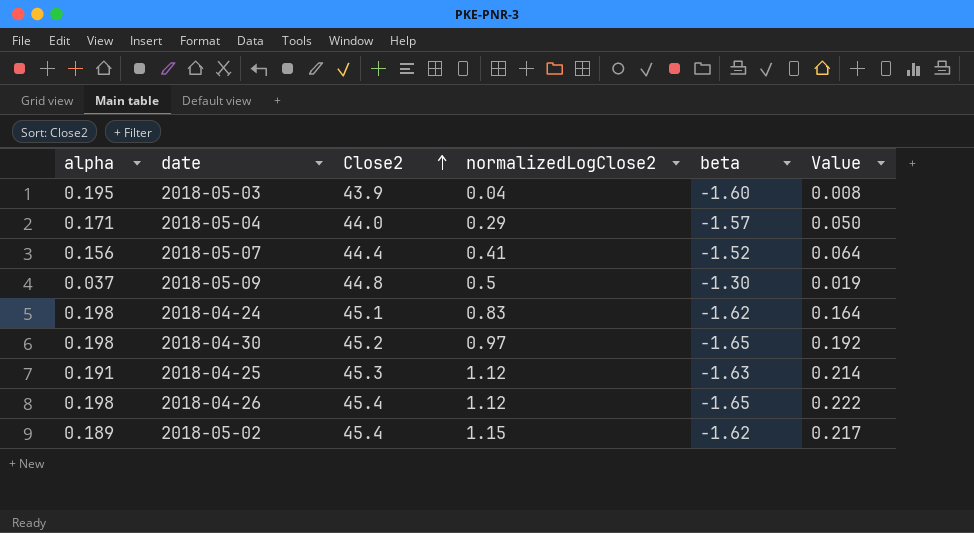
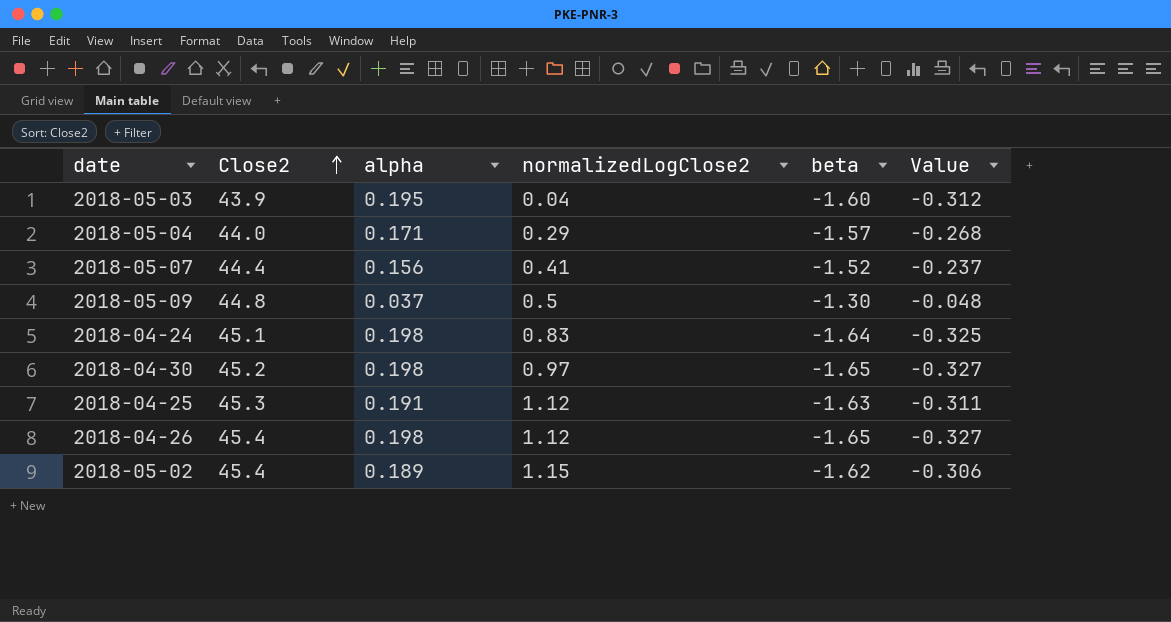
column alpha | position: 1 -> 3
column Value | formula: [alpha] * [normalizedLogClose2] -> [alpha] * [beta]
2018-04-24 | beta: -1.62 -> -1.64

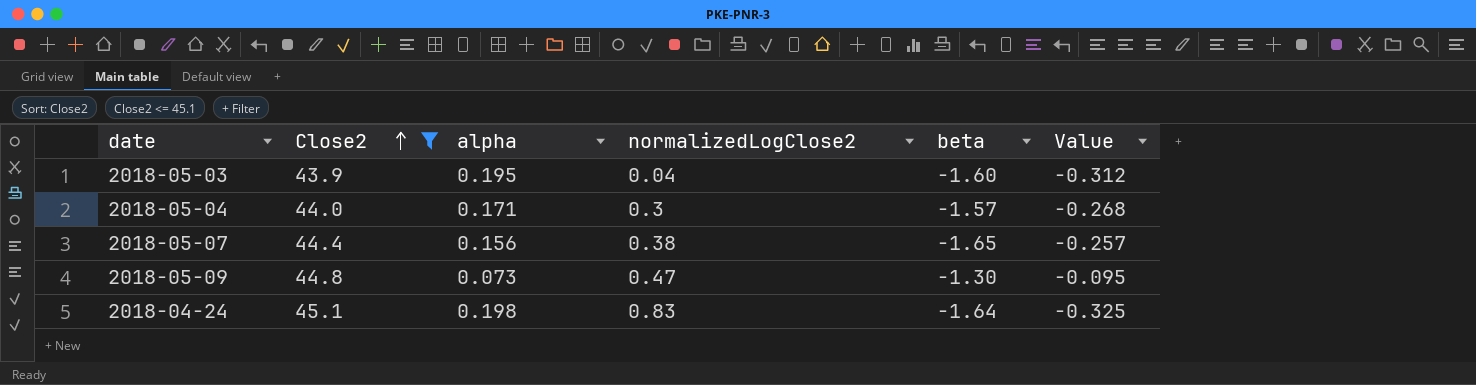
filter: none -> Close2 <= 45.1
2018-05-04 | normalizedLogClose2: 0.29 -> 0.3
2018-05-07 | normalizedLogClose2: 0.41 -> 0.38
2018-05-07 | beta: -1.52 -> -1.65
2018-05-07 | Value: -0.237 -> -0.257
2018-05-09 | alpha: 0.037 -> 0.073
2018-05-09 | normalizedLogClose2: 0.5 -> 0.47
2018-05-09 | Value: -0.048 -> -0.095

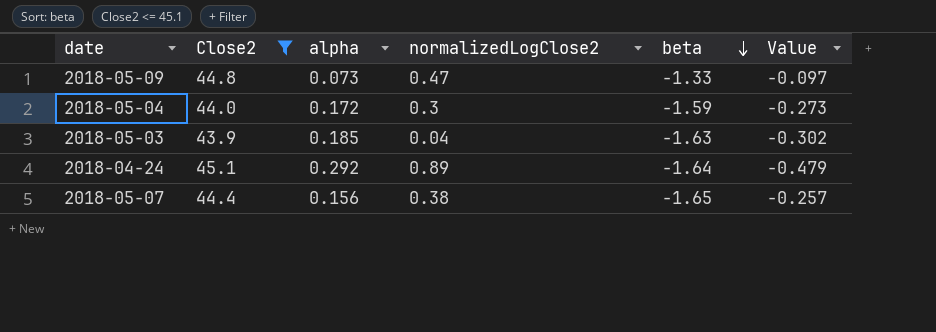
row order: Close2 ascending -> beta descending
2018-05-09 | beta: -1.30 -> -1.33
2018-05-09 | Value: -0.095 -> -0.097
2018-05-04 | alpha: 0.171 -> 0.172
2018-05-04 | beta: -1.57 -> -1.59
2018-05-04 | Value: -0.268 -> -0.273
2018-05-03 | alpha: 0.195 -> 0.185
2018-05-03 | beta: -1.60 -> -1.63
2018-05-03 | Value: -0.312 -> -0.302
2018-04-24 | alpha: 0.198 -> 0.292
2018-04-24 | normalizedLogClose2: 0.83 -> 0.89
2018-04-24 | Value: -0.325 -> -0.479

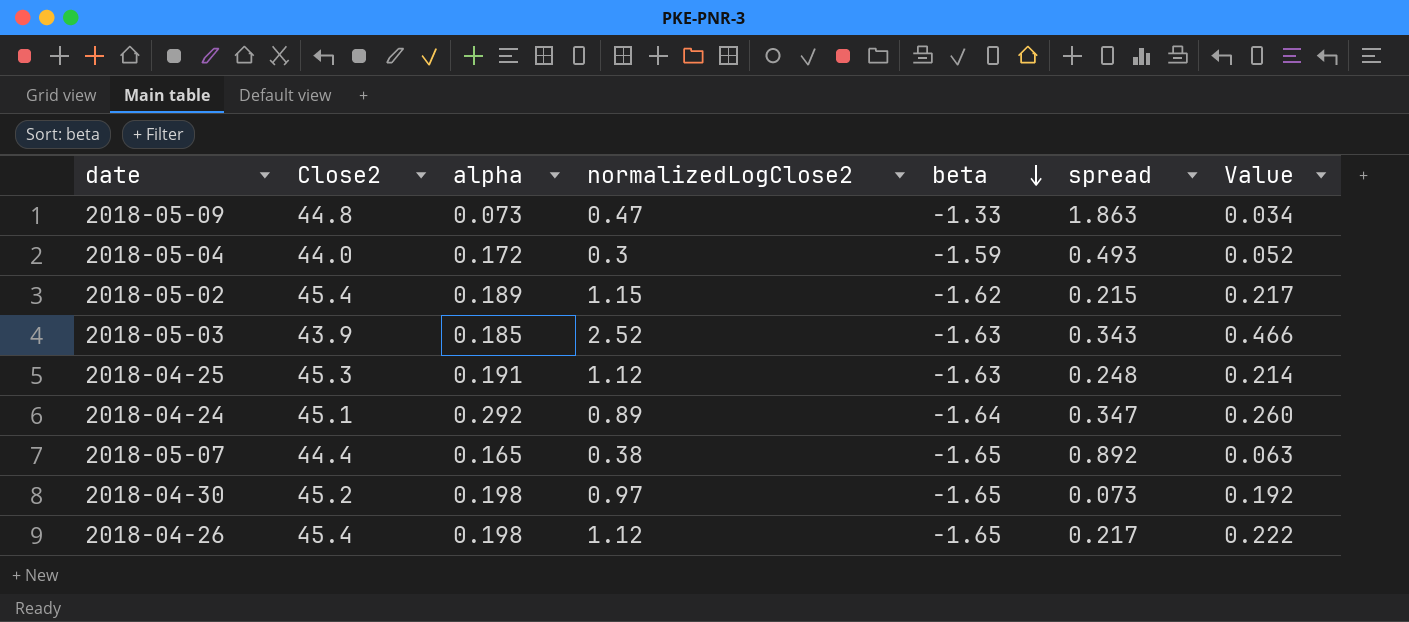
filter: Close2 <= 45.1 -> none
column spread | position: none -> 6
column Value | formula: [alpha] * [beta] -> [alpha] * [normalizedLogClose2]
2018-05-03 | normalizedLogClose2: 0.04 -> 2.52
2018-05-07 | alpha: 0.156 -> 0.165

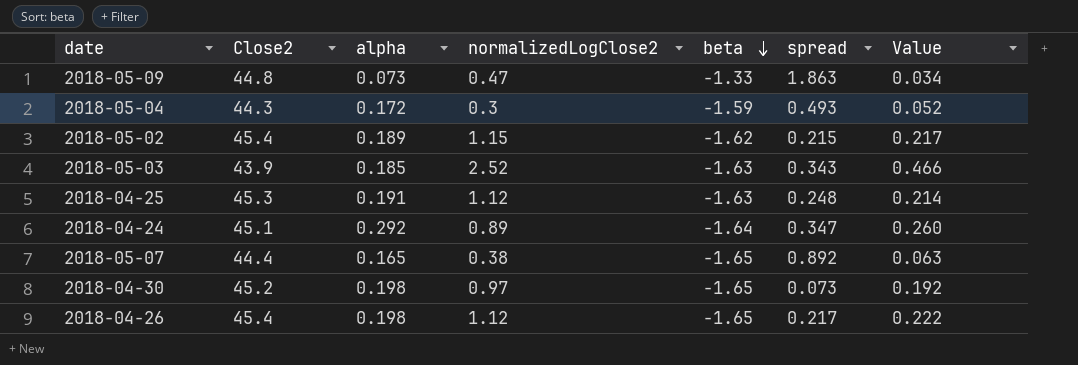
2018-05-04 | Close2: 44.0 -> 44.3

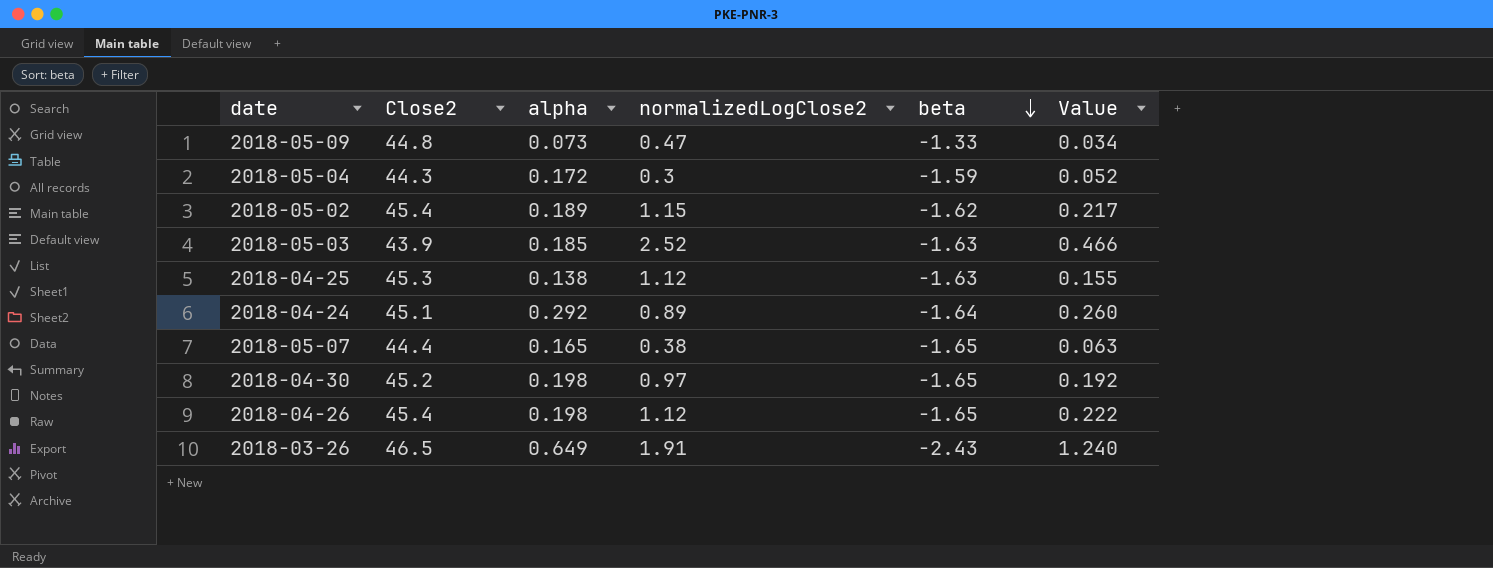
column spread | position: 6 -> none
2018-04-25 | alpha: 0.191 -> 0.138
2018-04-25 | Value: 0.214 -> 0.155
row 2018-03-26: none -> 46.5 | 0.649 | 1.91 | -2.43 | 1.240

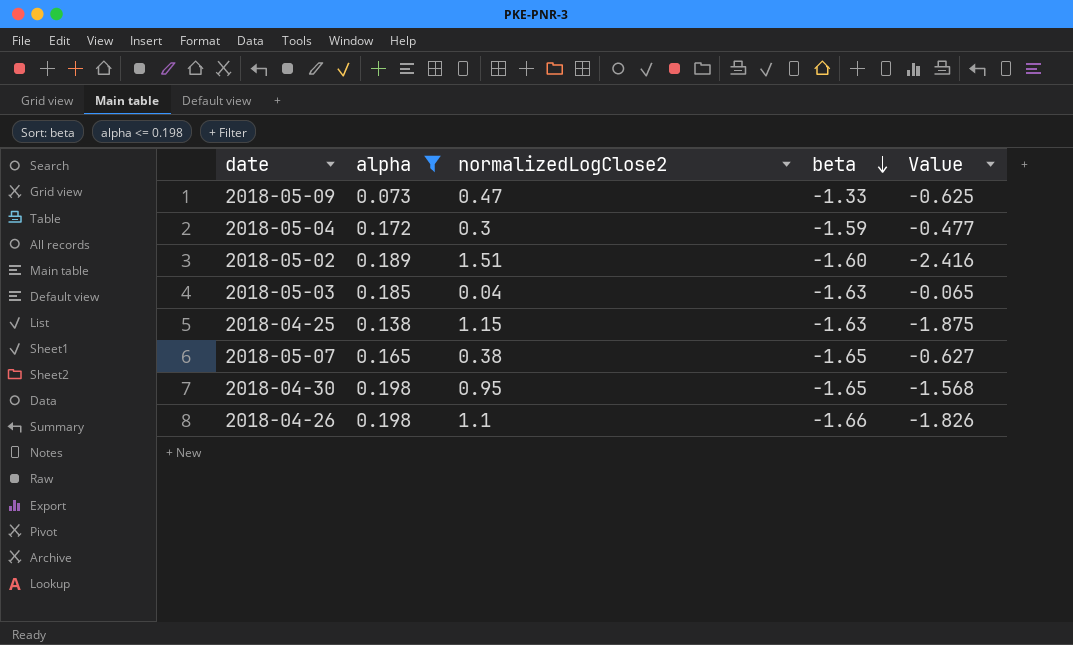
filter: none -> alpha <= 0.198
column Close2 | position: 2 -> none
column Value | formula: [alpha] * [normalizedLogClose2] -> [normalizedLogClose2] * [beta]
2018-05-02 | normalizedLogClose2: 1.15 -> 1.51
2018-05-02 | beta: -1.62 -> -1.60
2018-05-03 | normalizedLogClose2: 2.52 -> 0.04
2018-04-25 | normalizedLogClose2: 1.12 -> 1.15
2018-04-30 | normalizedLogClose2: 0.97 -> 0.95
2018-04-26 | normalizedLogClose2: 1.12 -> 1.1
2018-04-26 | beta: -1.65 -> -1.66

